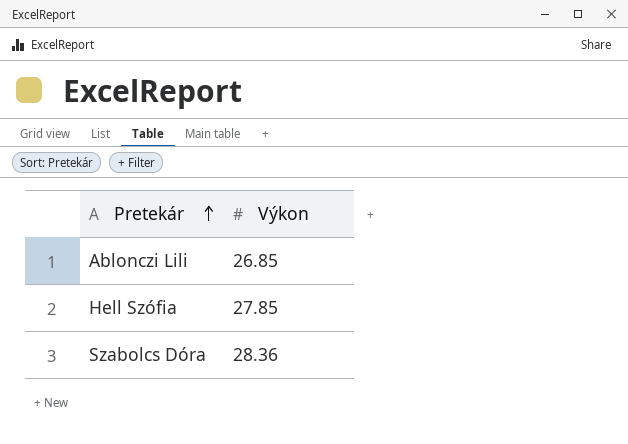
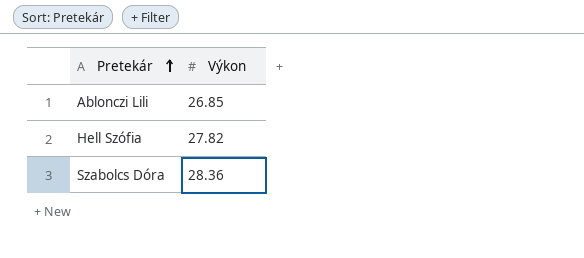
Hell Szófia | Výkon: 27.85 -> 27.82

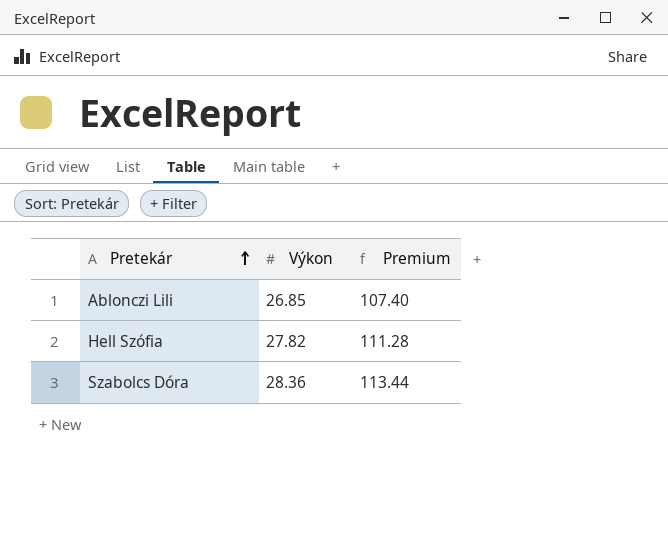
column Premium | formula: none -> [Výkon] * 4

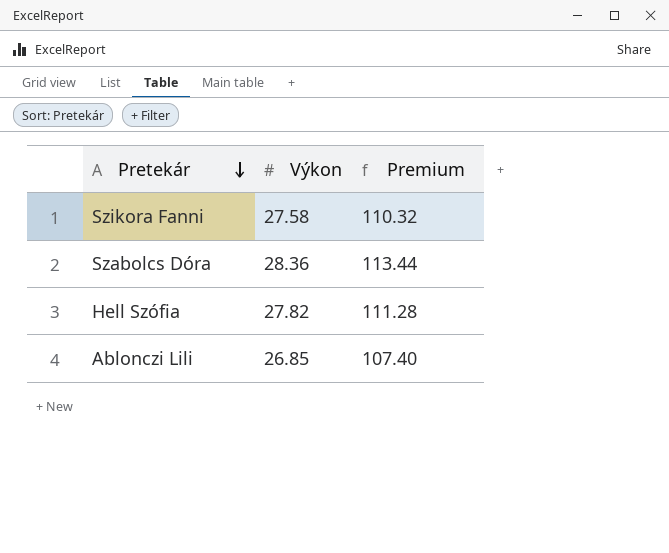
row order: Pretekár ascending -> Pretekár descending
row Szikora Fanni: none -> 27.58 | 110.32

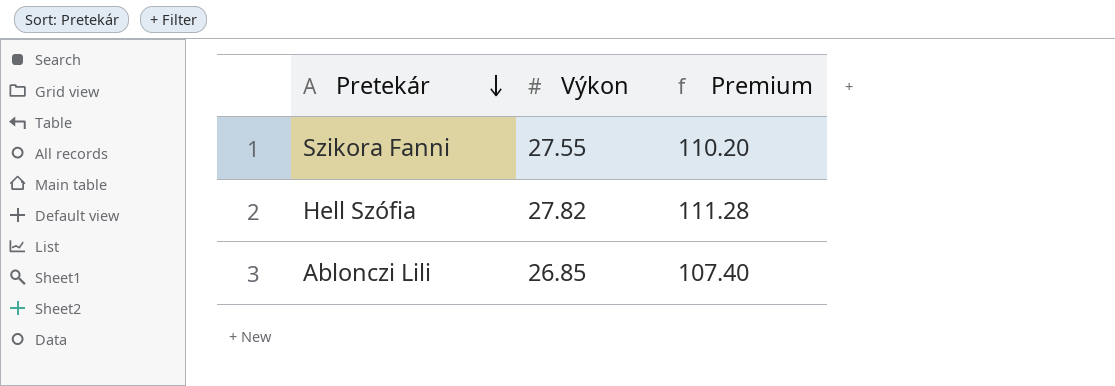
row Szabolcs Dóra: 28.36 | 113.44 -> none
Szikora Fanni | Výkon: 27.58 -> 27.55
Szikora Fanni | Premium: 110.32 -> 110.20

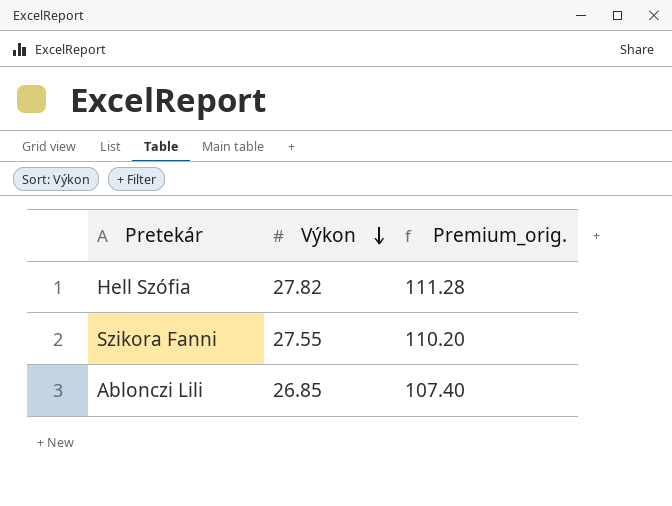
row order: Pretekár descending -> Výkon descending
column name: Premium -> Premium_orig.

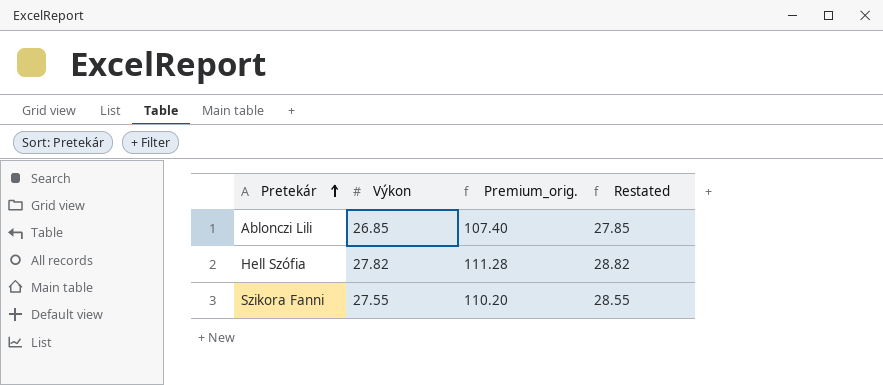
row order: Výkon descending -> Pretekár ascending
column Restated | formula: none -> [Výkon] + 1

